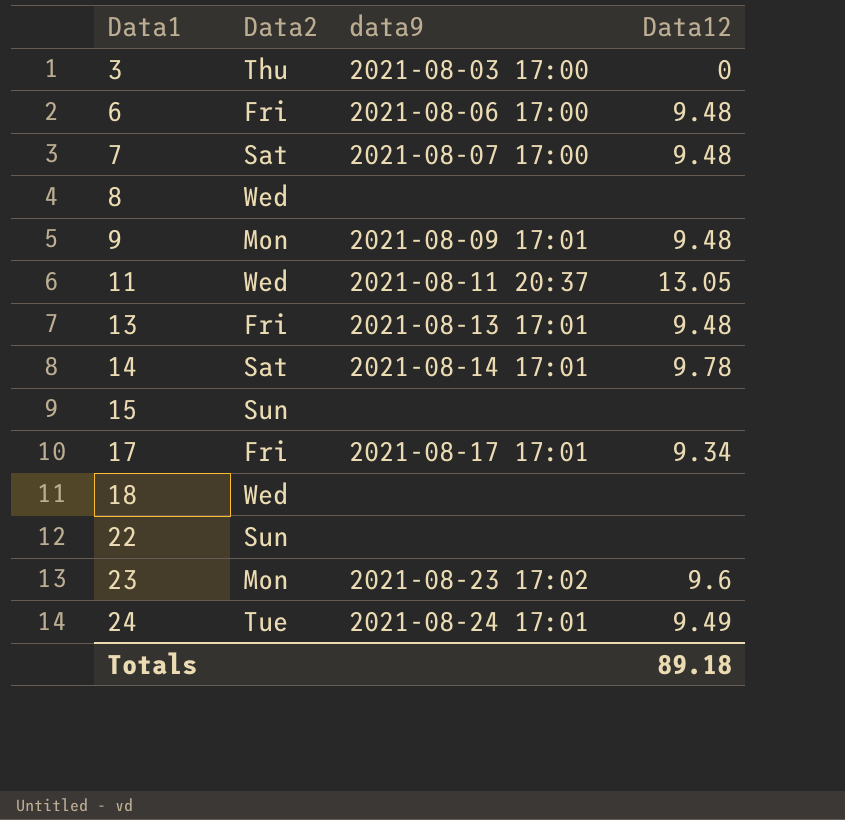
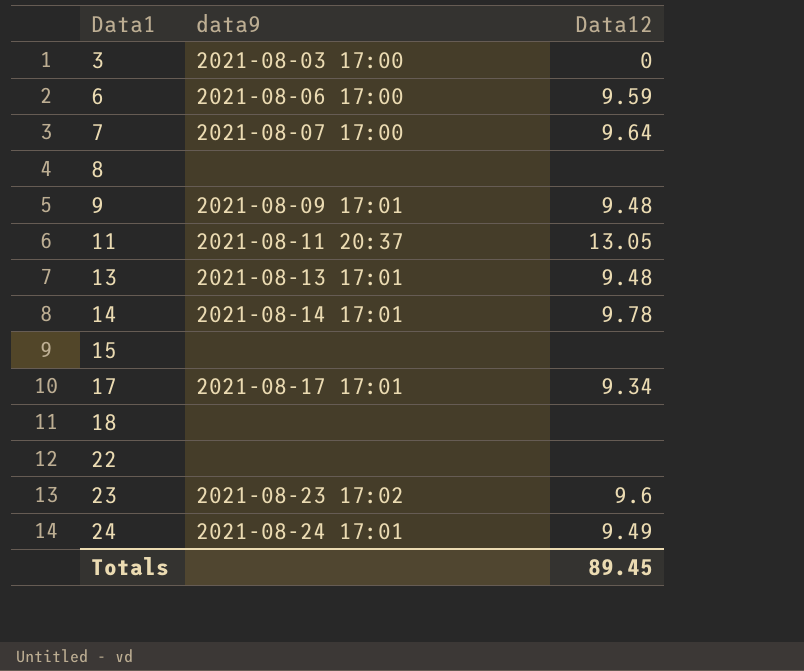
column Data2 | position: 2 -> none
6 | Data12: 9.48 -> 9.59
7 | Data12: 9.48 -> 9.64
Totals | Data12: 89.18 -> 89.45

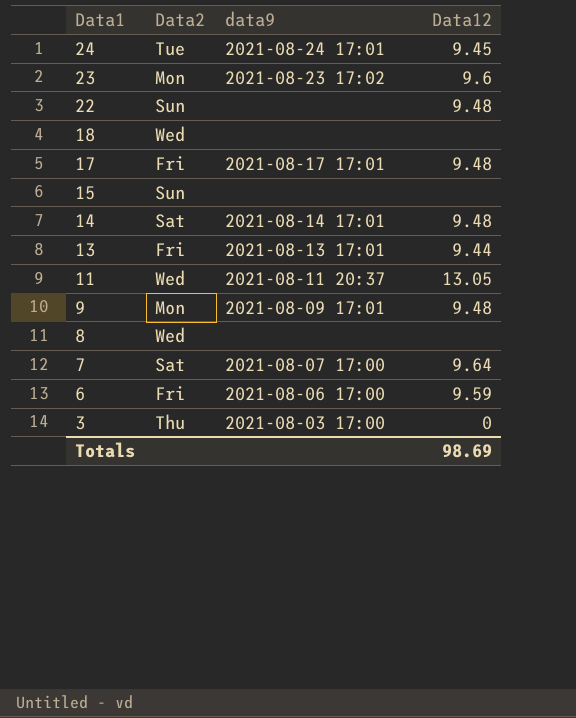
row order: Data1 ascending -> Data1 descending
column Data2 | position: none -> 2
24 | Data12: 9.49 -> 9.45
22 | Data12: none -> 9.48
17 | Data12: 9.34 -> 9.48
14 | Data12: 9.78 -> 9.48
13 | Data12: 9.48 -> 9.44
Totals | Data12: 89.45 -> 98.69

